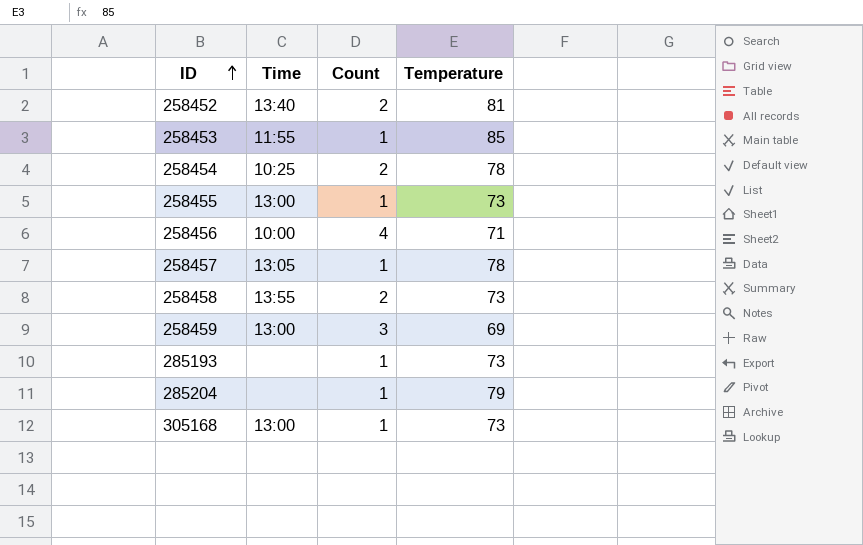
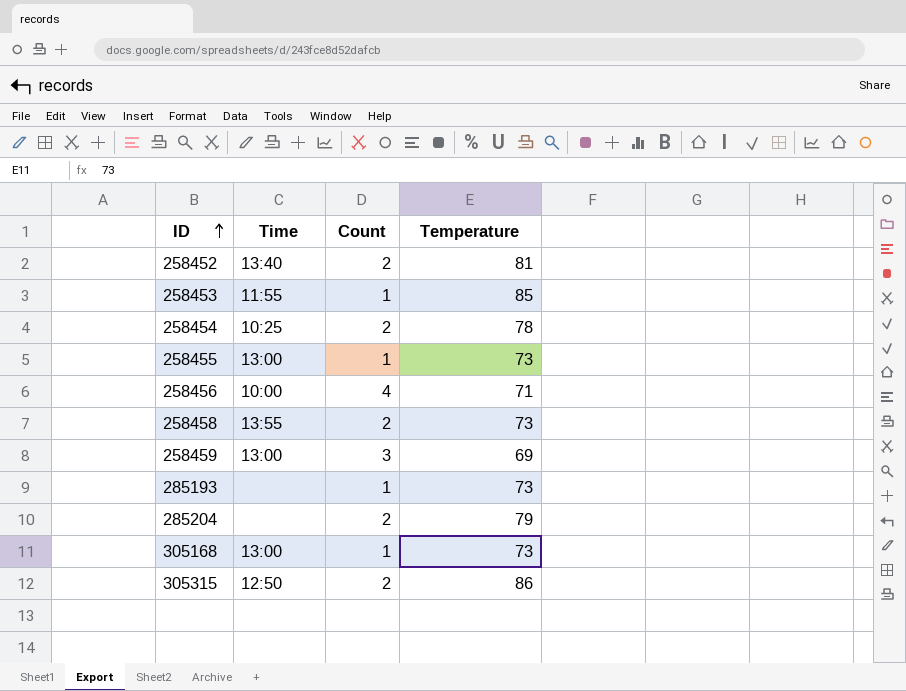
row 258457: 13:05 | 1 | 78 -> none
285204 | Count: 1 -> 2
row 305315: none -> 12:50 | 2 | 86

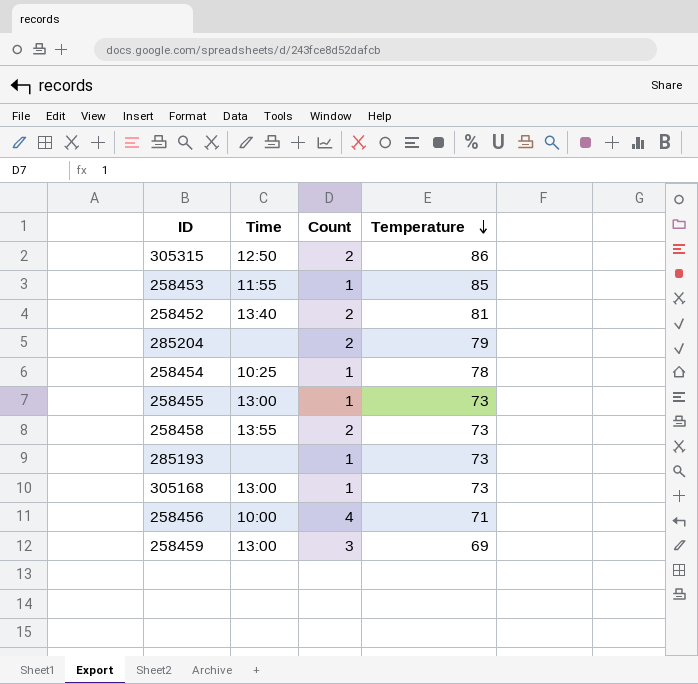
row order: ID ascending -> Temperature descending
258454 | Count: 2 -> 1

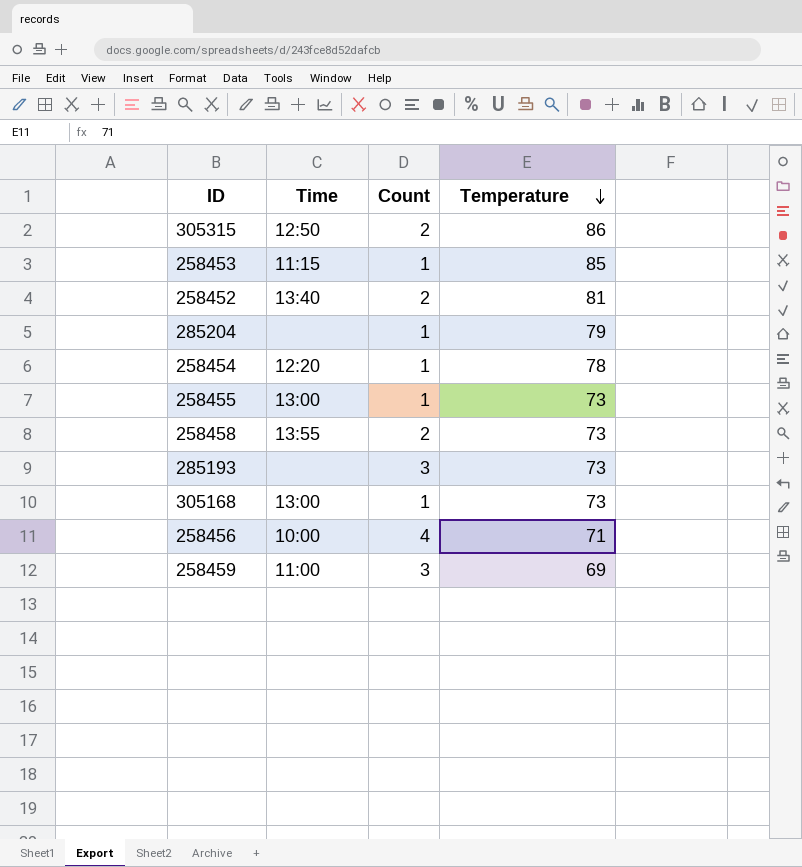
258453 | Time: 11:55 -> 11:15
285204 | Count: 2 -> 1
258454 | Time: 10:25 -> 12:20
285193 | Count: 1 -> 3
258459 | Time: 13:00 -> 11:00

